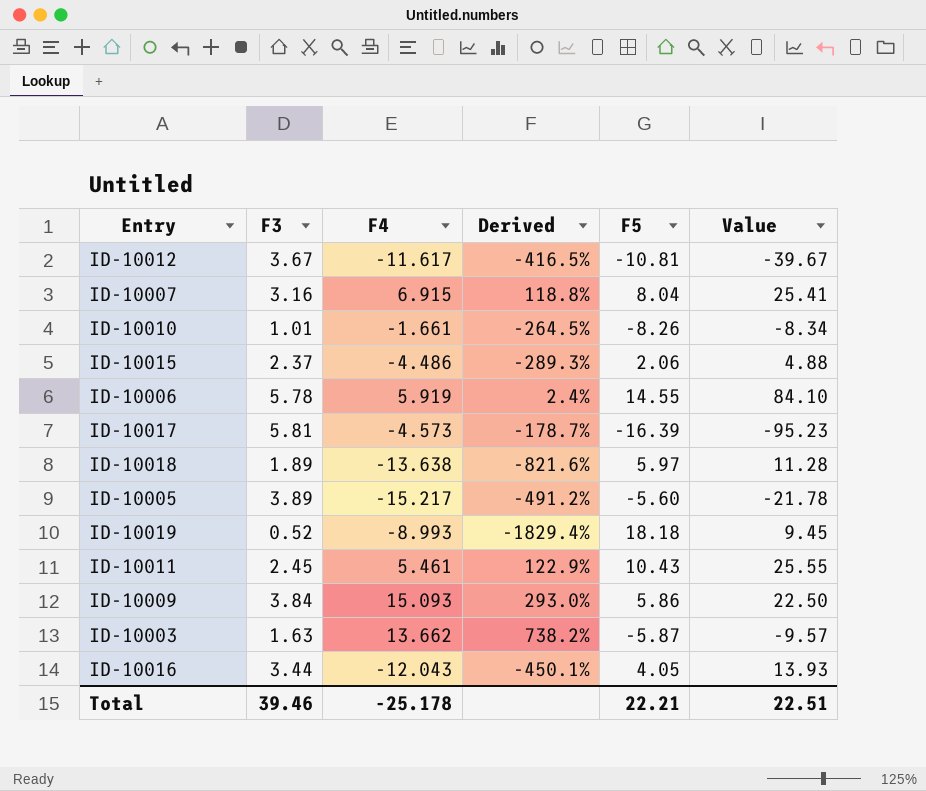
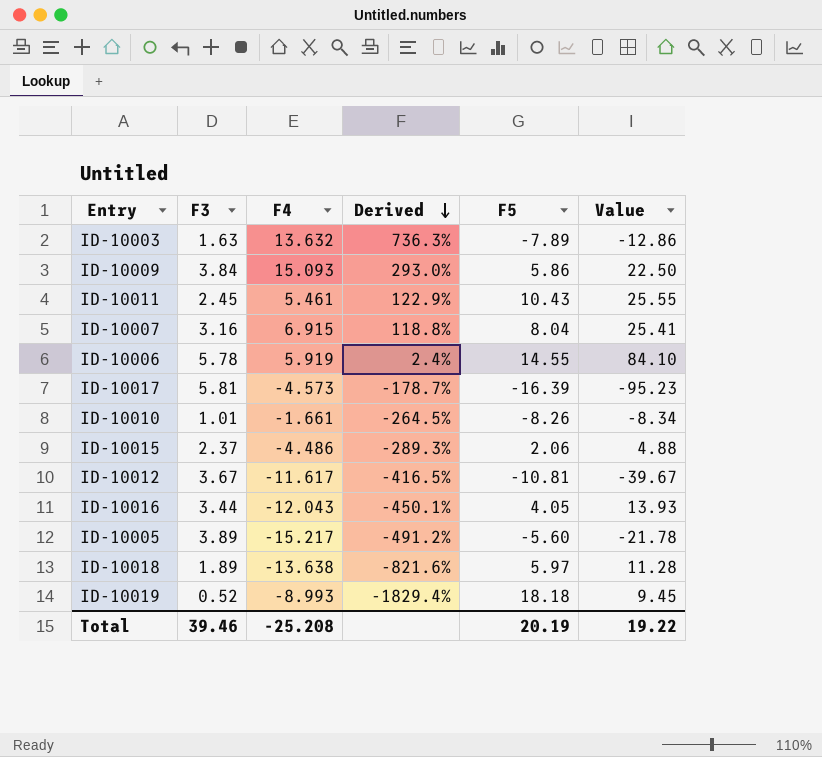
row order: none -> Derived descending
ID-10003 | F4: 13.662 -> 13.632
ID-10003 | Derived: 738.2% -> 736.3%
ID-10003 | F5: -5.87 -> -7.89
ID-10003 | Value: -9.57 -> -12.86
Total | F4: -25.178 -> -25.208
Total | F5: 22.21 -> 20.19
Total | Value: 22.51 -> 19.22

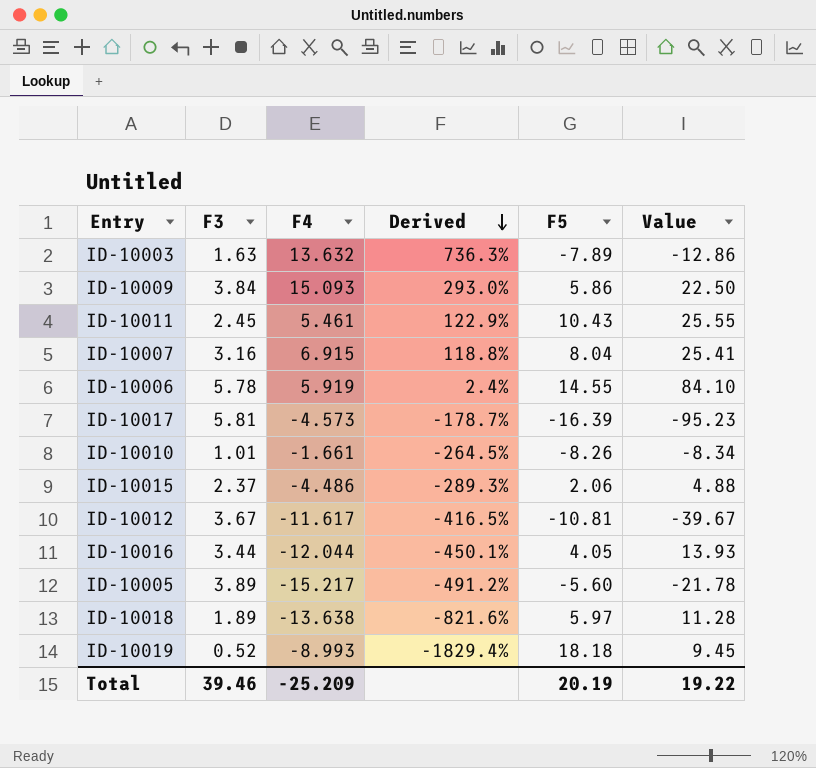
ID-10016 | F4: -12.043 -> -12.044
Total | F4: -25.208 -> -25.209

